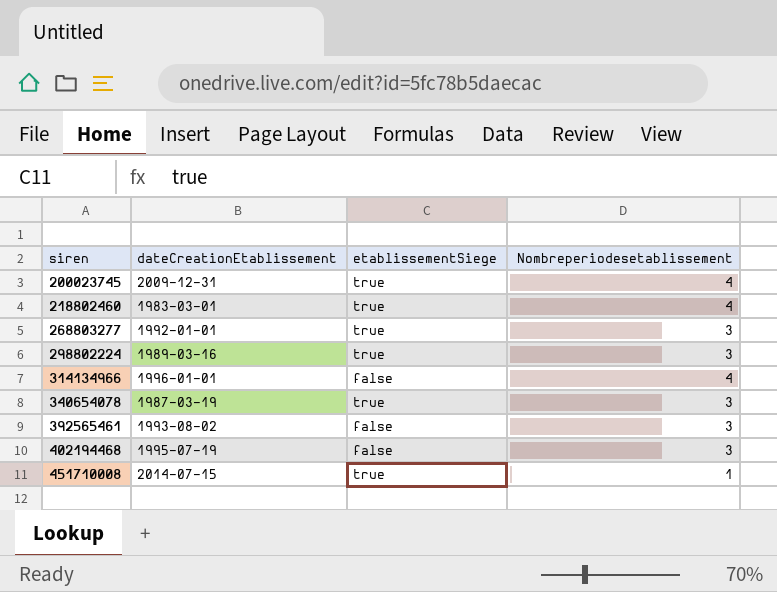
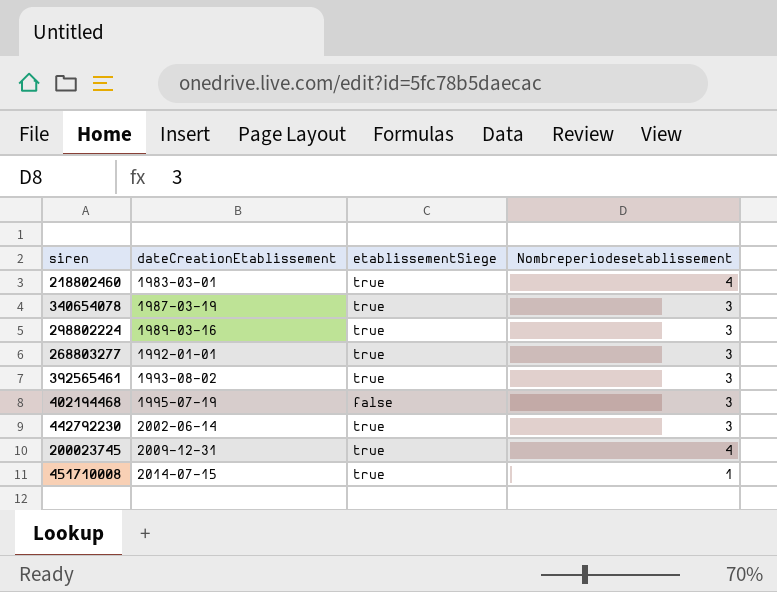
row order: siren ascending -> dateCreationEtablissement ascending
row 314134966: 1996-01-01 | false | 4 -> none
392565461 | etablissementSiege: false -> true
row 442792230: none -> 2002-06-14 | true | 3

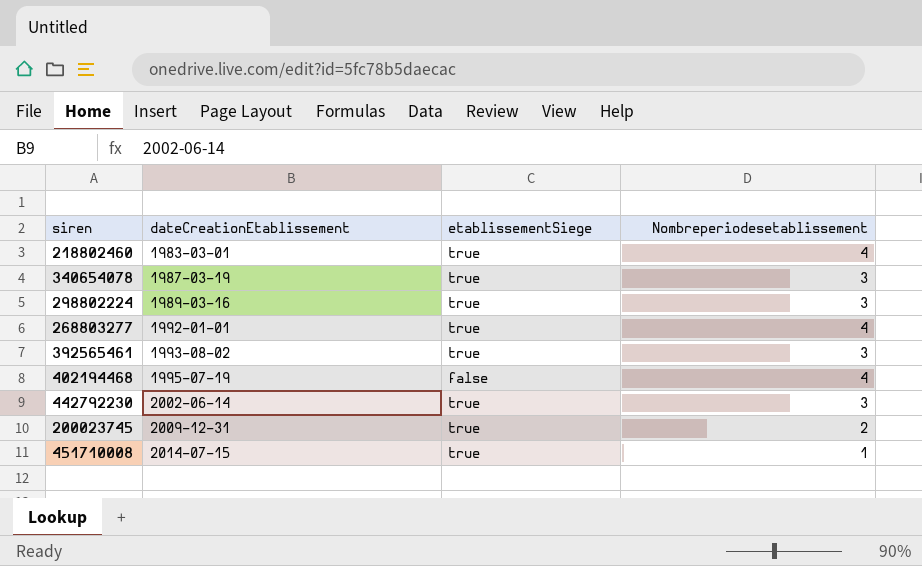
268803277 | Nombreperiodesetablissement: 3 -> 4
402194468 | Nombreperiodesetablissement: 3 -> 4
200023745 | Nombreperiodesetablissement: 4 -> 2

